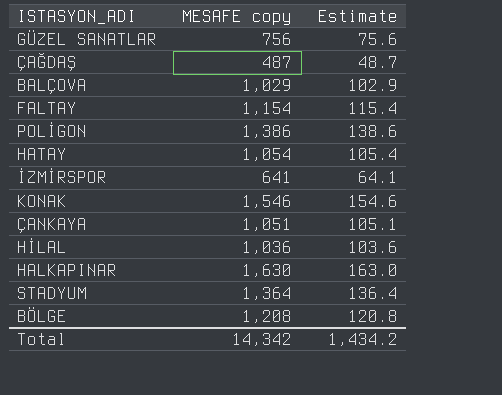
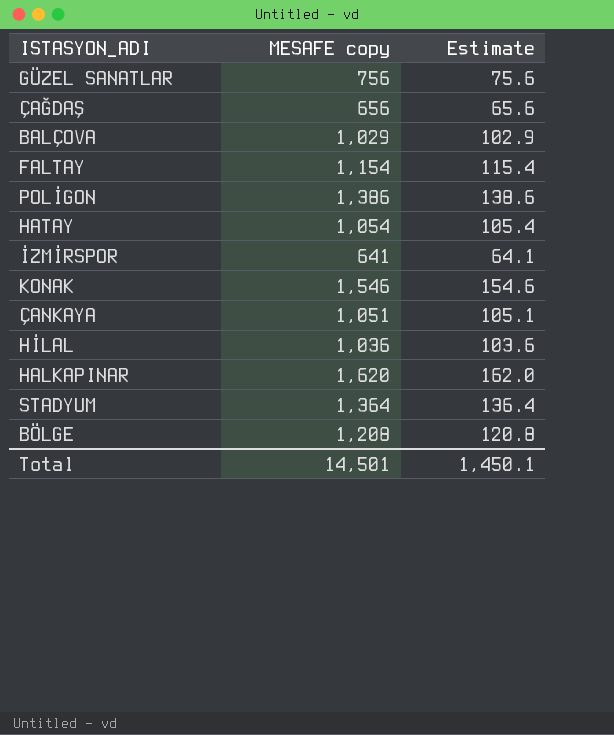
ÇAĞDAŞ | MESAFE copy: 487 -> 656
ÇAĞDAŞ | Estimate: 48.7 -> 65.6
HALKAPINAR | MESAFE copy: 1,630 -> 1,620
HALKAPINAR | Estimate: 163.0 -> 162.0
Total | MESAFE copy: 14,342 -> 14,501
Total | Estimate: 1,434.2 -> 1,450.1

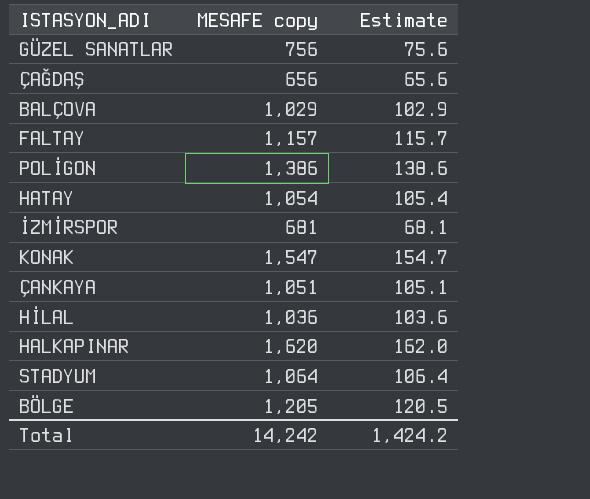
FALTAY | MESAFE copy: 1,154 -> 1,157
FALTAY | Estimate: 115.4 -> 115.7
İZMİRSPOR | MESAFE copy: 641 -> 681
İZMİRSPOR | Estimate: 64.1 -> 68.1
KONAK | MESAFE copy: 1,546 -> 1,547
KONAK | Estimate: 154.6 -> 154.7
STADYUM | MESAFE copy: 1,364 -> 1,064
STADYUM | Estimate: 136.4 -> 106.4
BÖLGE | MESAFE copy: 1,208 -> 1,205
BÖLGE | Estimate: 120.8 -> 120.5
Total | MESAFE copy: 14,501 -> 14,242
Total | Estimate: 1,450.1 -> 1,424.2

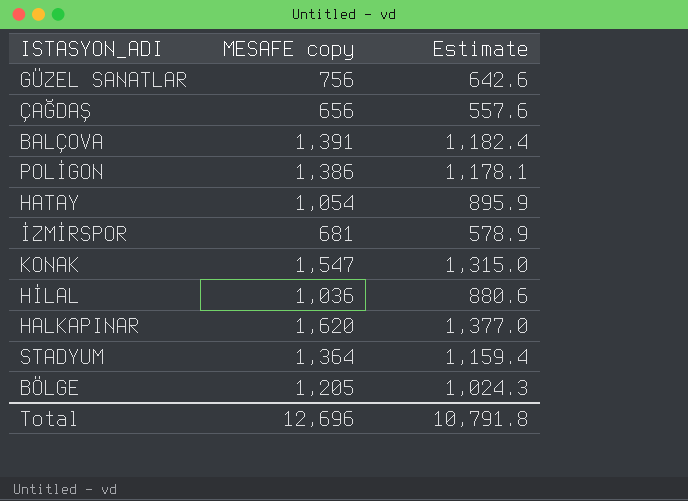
column Estimate | formula: [MESAFE copy] * 0.1 -> [MESAFE copy] * 0.85
row FALTAY: 1,157 | 115.7 -> none
row ÇANKAYA: 1,051 | 105.1 -> none
BALÇOVA | MESAFE copy: 1,029 -> 1,391
STADYUM | MESAFE copy: 1,064 -> 1,364
Total | MESAFE copy: 14,242 -> 12,696
Total | Estimate: 1,424.2 -> 10,791.8

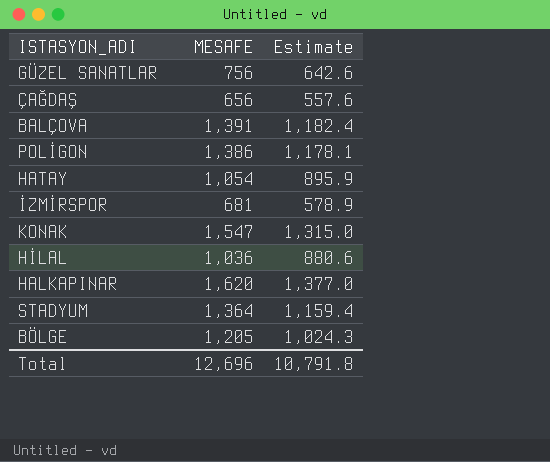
column name: MESAFE copy -> MESAFE

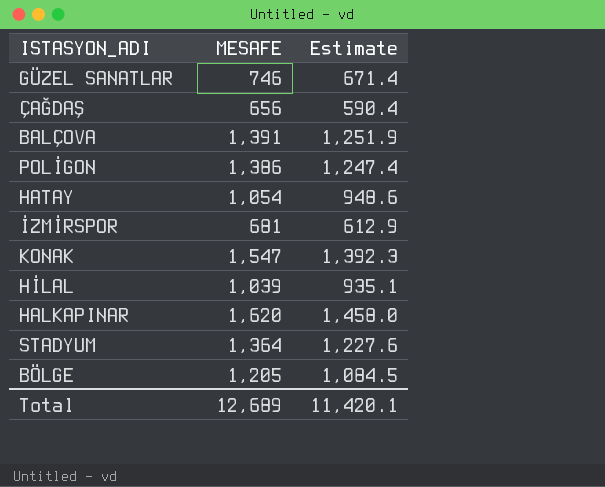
column Estimate | formula: [MESAFE] * 0.85 -> [MESAFE] * 0.9
GÜZEL SANATLAR | MESAFE: 756 -> 746
HİLAL | MESAFE: 1,036 -> 1,039
Total | MESAFE: 12,696 -> 12,689
Total | Estimate: 10,791.8 -> 11,420.1

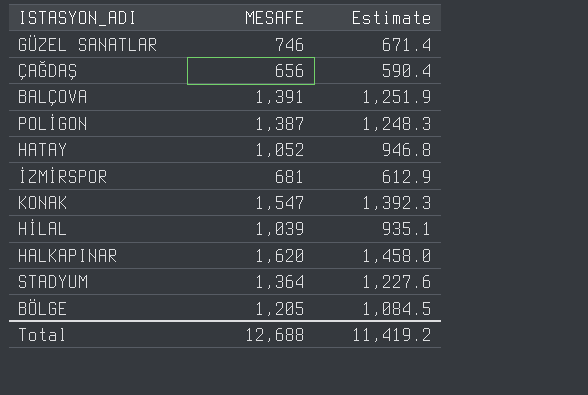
POLİGON | MESAFE: 1,386 -> 1,387
POLİGON | Estimate: 1,247.4 -> 1,248.3
HATAY | MESAFE: 1,054 -> 1,052
HATAY | Estimate: 948.6 -> 946.8
Total | MESAFE: 12,689 -> 12,688
Total | Estimate: 11,420.1 -> 11,419.2

